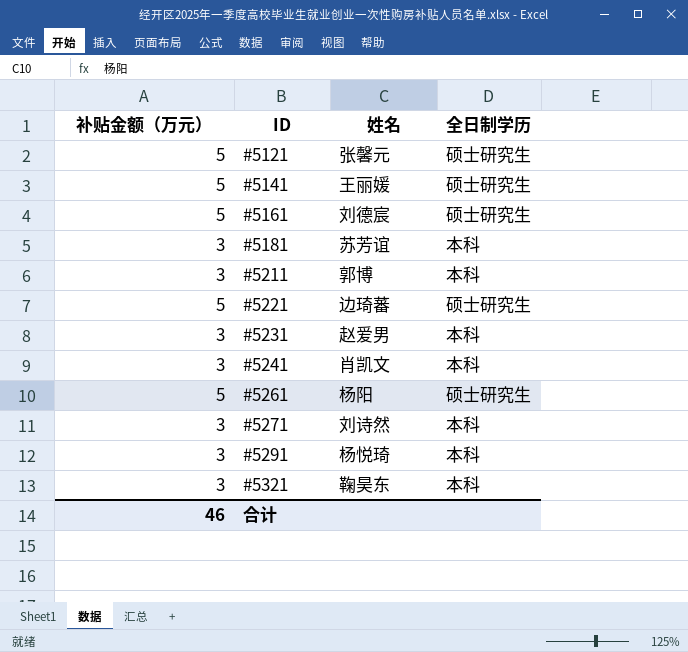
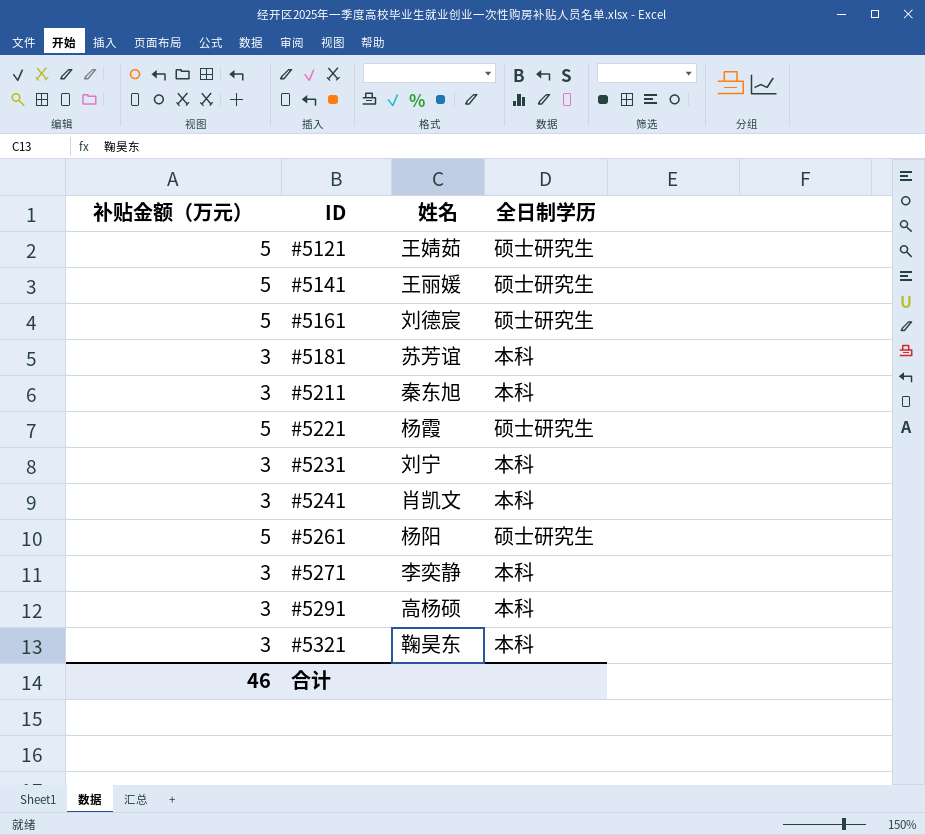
#5121 | 姓名: 张馨元 -> 王婧茹
#5211 | 姓名: 郭博 -> 秦东旭
#5221 | 姓名: 边琦蕃 -> 杨霞
#5231 | 姓名: 赵爱男 -> 刘宁
#5271 | 姓名: 刘诗然 -> 李奕静
#5291 | 姓名: 杨悦琦 -> 高杨硕

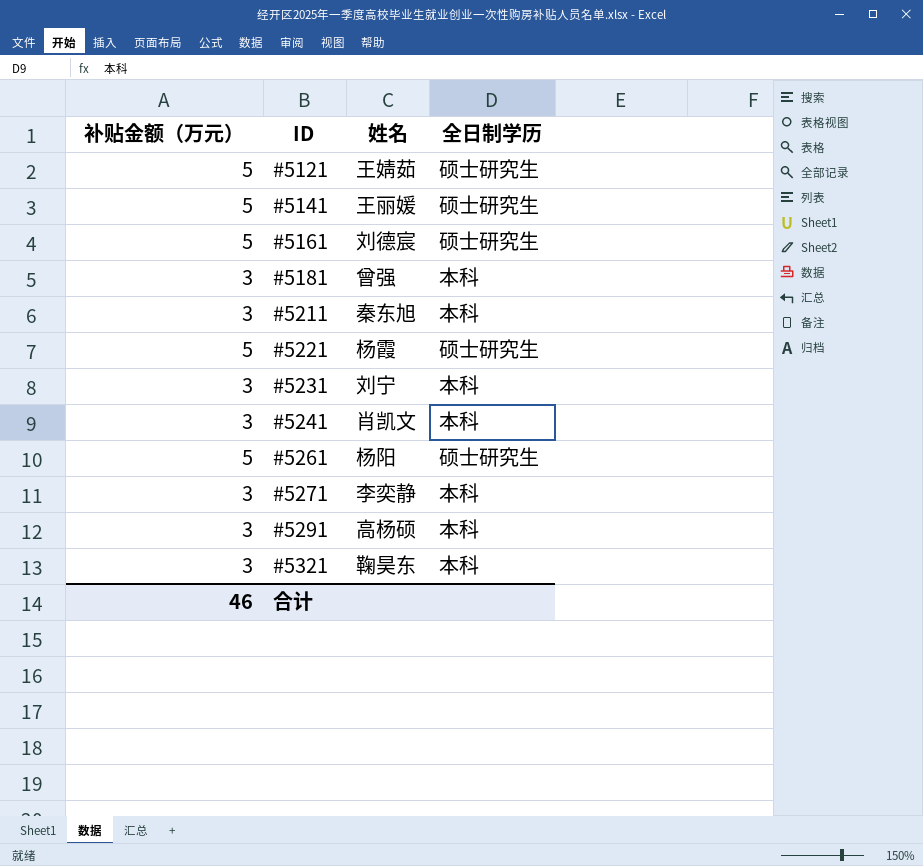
#5181 | 姓名: 苏芳谊 -> 曾强

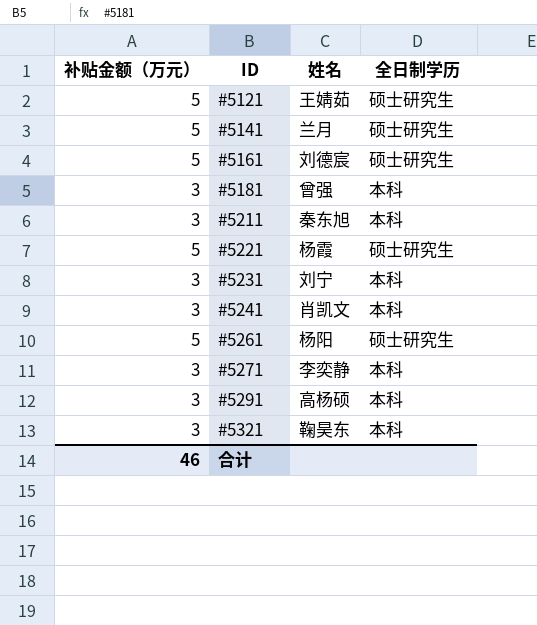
#5141 | 姓名: 王丽媛 -> 兰月

